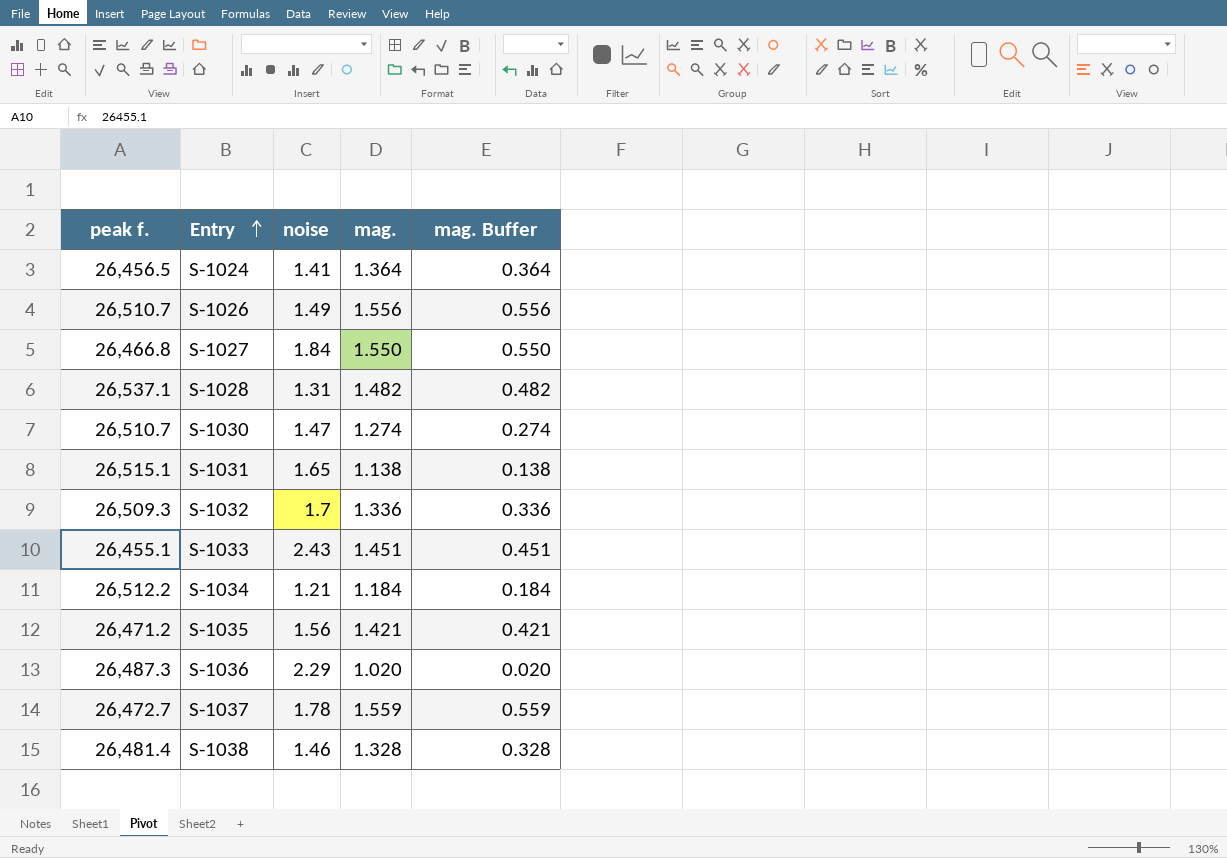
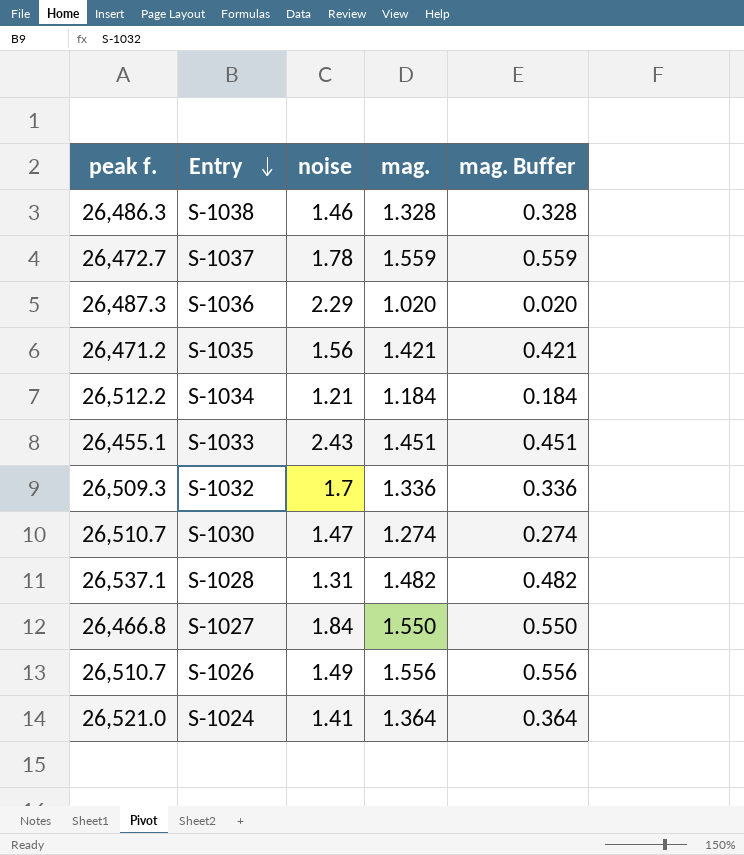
row order: Entry ascending -> Entry descending
row S-1031: 26,515.1 | 1.65 | 1.138 | 0.138 -> none
S-1038 | peak f.: 26,481.4 -> 26,486.3
S-1024 | peak f.: 26,456.5 -> 26,521.0

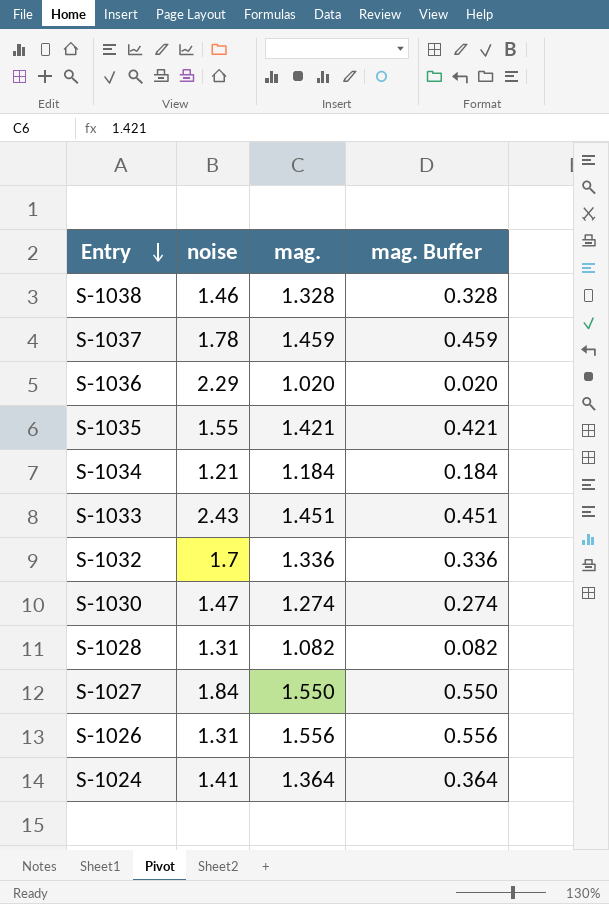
column peak f. | position: 1 -> none
S-1037 | mag.: 1.559 -> 1.459
S-1037 | mag. Buffer: 0.559 -> 0.459
S-1035 | noise: 1.56 -> 1.55
S-1028 | mag.: 1.482 -> 1.082
S-1028 | mag. Buffer: 0.482 -> 0.082
S-1026 | noise: 1.49 -> 1.31

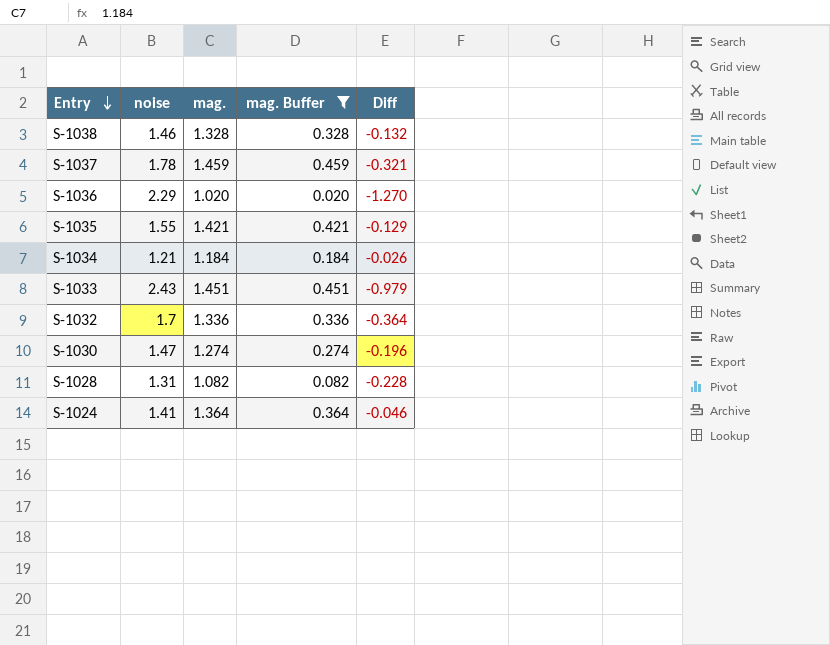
filter: none -> mag. Buffer <= 0.459
column Diff | formula: none -> [mag.] - [noise]

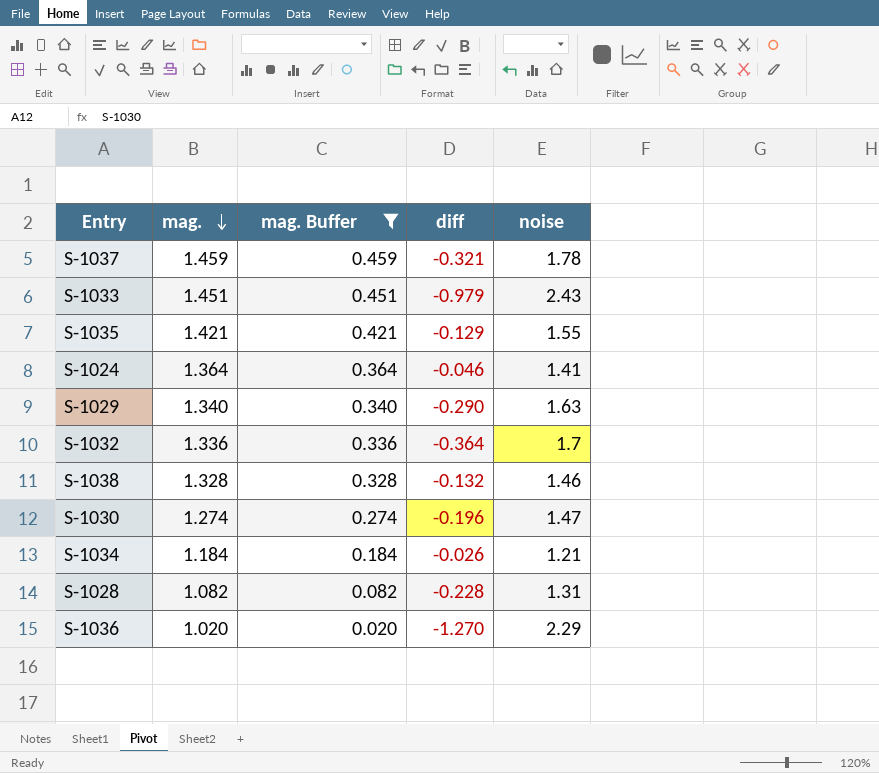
row order: Entry descending -> mag. descending
column name: Diff -> diff
column noise | position: 2 -> 5
row S-1029: none -> 1.340 | 0.340 | -0.290 | 1.63

